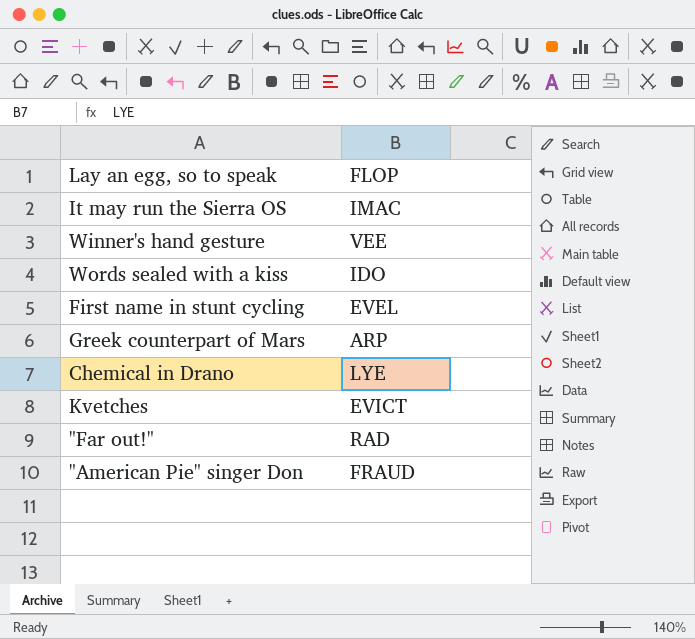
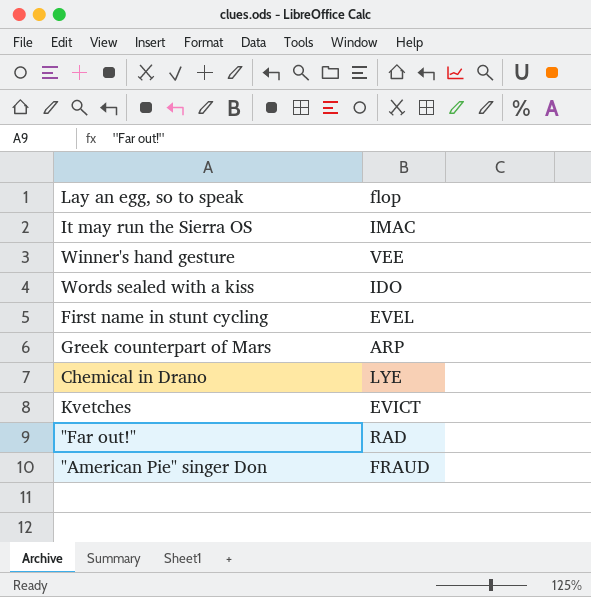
column name: FLOP -> flop

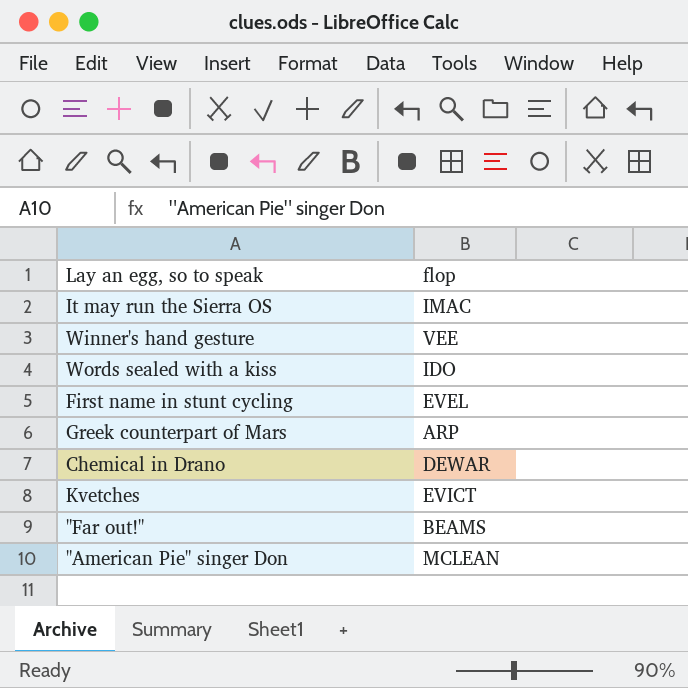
Chemical in Drano | flop: LYE -> DEWAR
"Far out!" | flop: RAD -> BEAMS
"American Pie" singer Don | flop: FRAUD -> MCLEAN

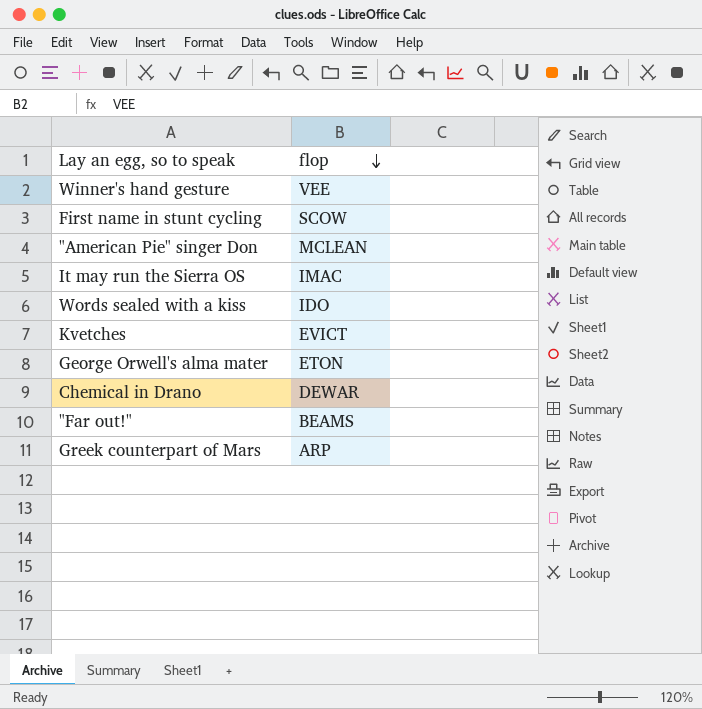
row order: none -> flop descending
First name in stunt cycling | flop: EVEL -> SCOW
row George Orwell's alma mater: none -> ETON

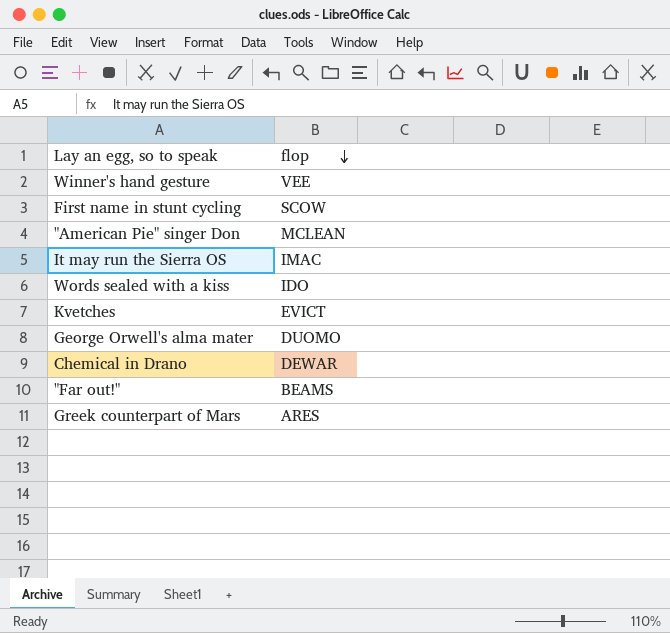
George Orwell's alma mater | flop: ETON -> DUOMO
Greek counterpart of Mars | flop: ARP -> ARES

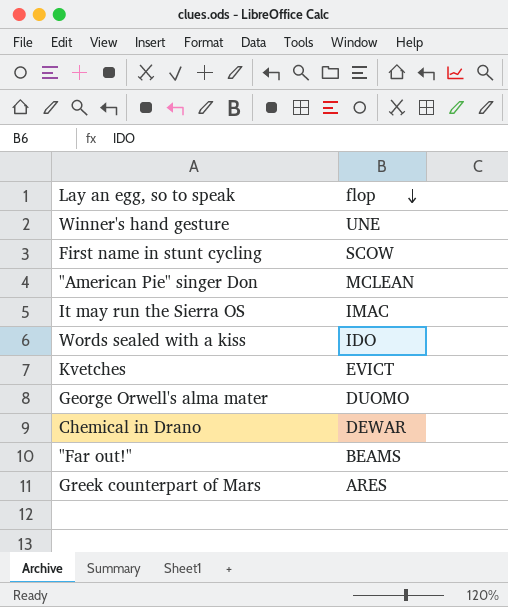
Winner's hand gesture | flop: VEE -> UNE

